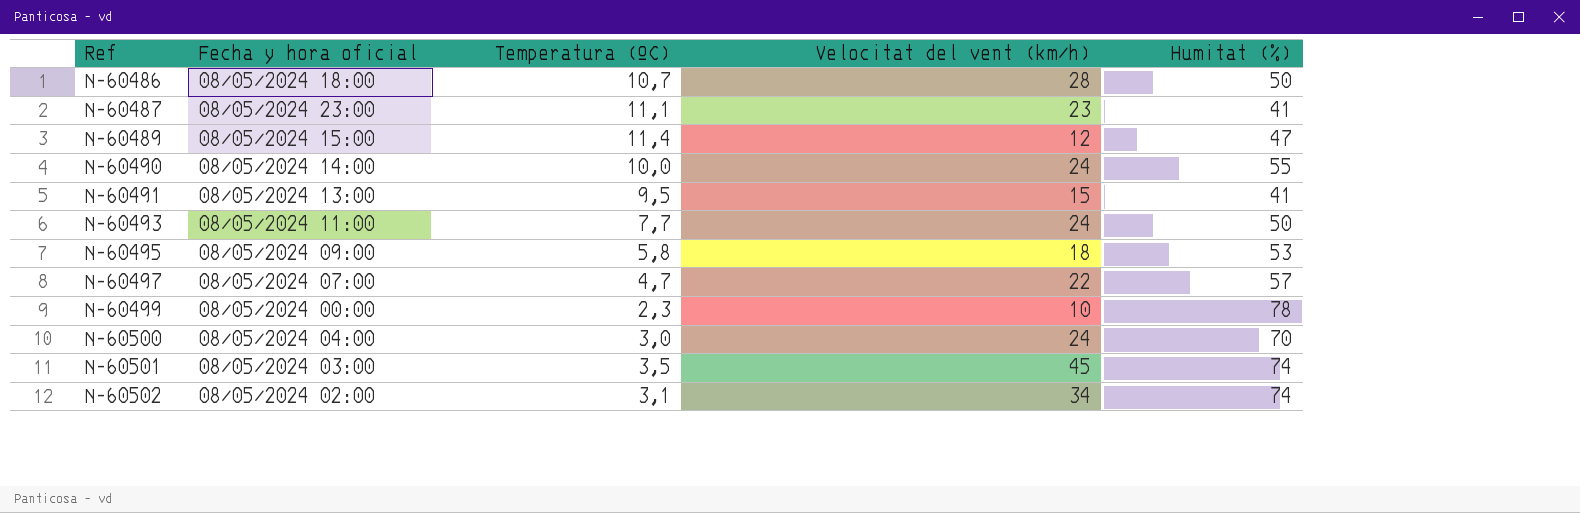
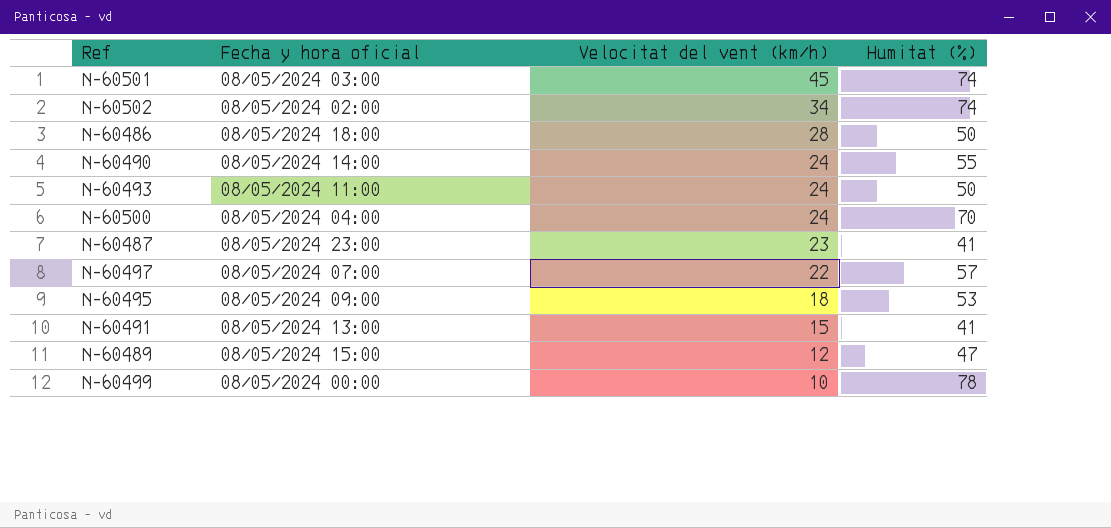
row order: Ref ascending -> Velocitat del vent (km/h) descending
column Temperatura (ºC) | position: 3 -> none

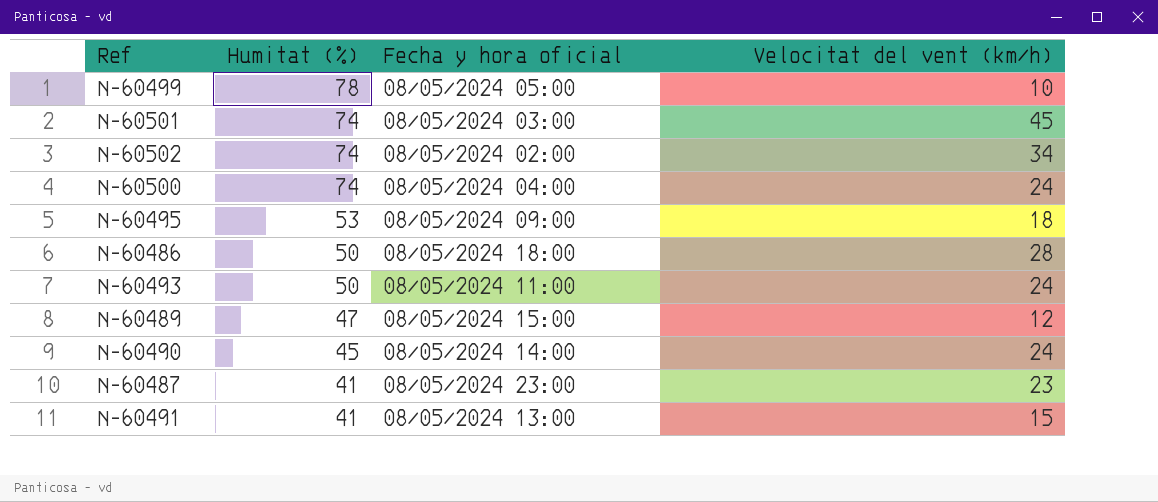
row order: Velocitat del vent (km/h) descending -> Humitat (%) descending
column Humitat (%) | position: 4 -> 2
row N-60497: 08/05/2024 07:00 | 22 | 57 -> none
N-60499 | Fecha y hora oficial: 08/05/2024 00:00 -> 08/05/2024 05:00
N-60500 | Humitat (%): 70 -> 74
N-60490 | Humitat (%): 55 -> 45

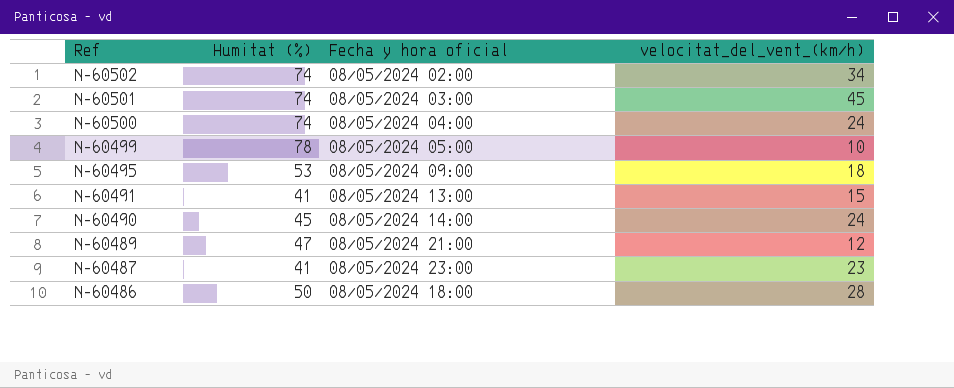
row order: Humitat (%) descending -> Ref descending
column name: Velocitat del vent (km/h) -> velocitat_del_vent_(km/h)
row N-60493: 50 | 08/05/2024 11:00 | 24 -> none
N-60489 | Fecha y hora oficial: 08/05/2024 15:00 -> 08/05/2024 21:00

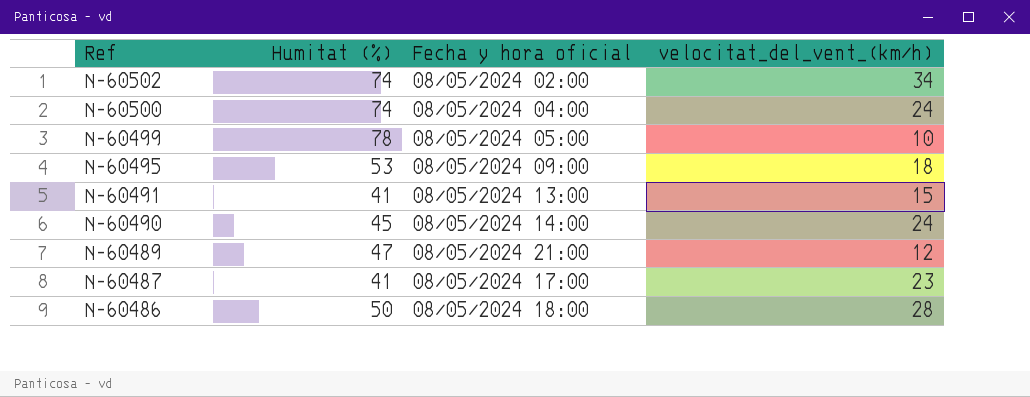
row N-60501: 74 | 08/05/2024 03:00 | 45 -> none
N-60487 | Fecha y hora oficial: 08/05/2024 23:00 -> 08/05/2024 17:00

